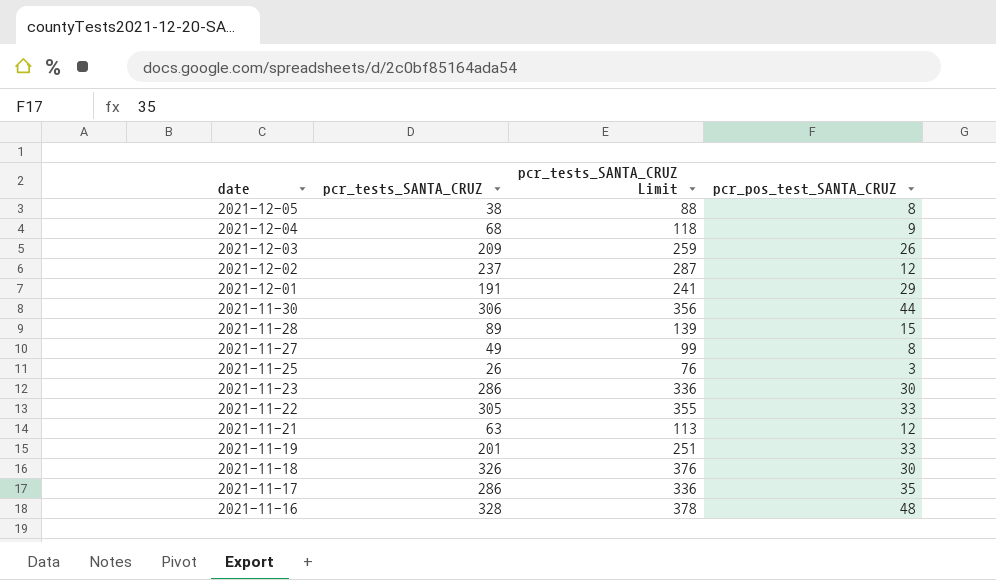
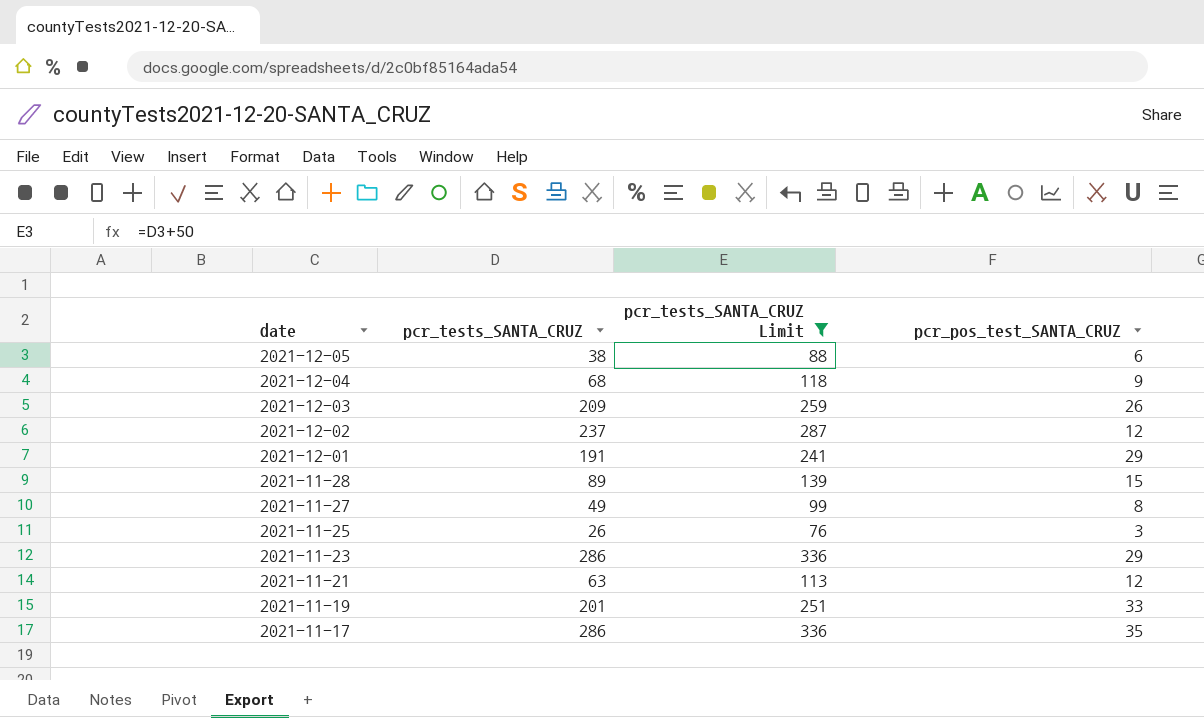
filter: none -> pcr_tests_SANTA_CRUZ Limit <= 336
2021-12-05 | pcr_pos_test_SANTA_CRUZ: 8 -> 6
2021-11-23 | pcr_pos_test_SANTA_CRUZ: 30 -> 29

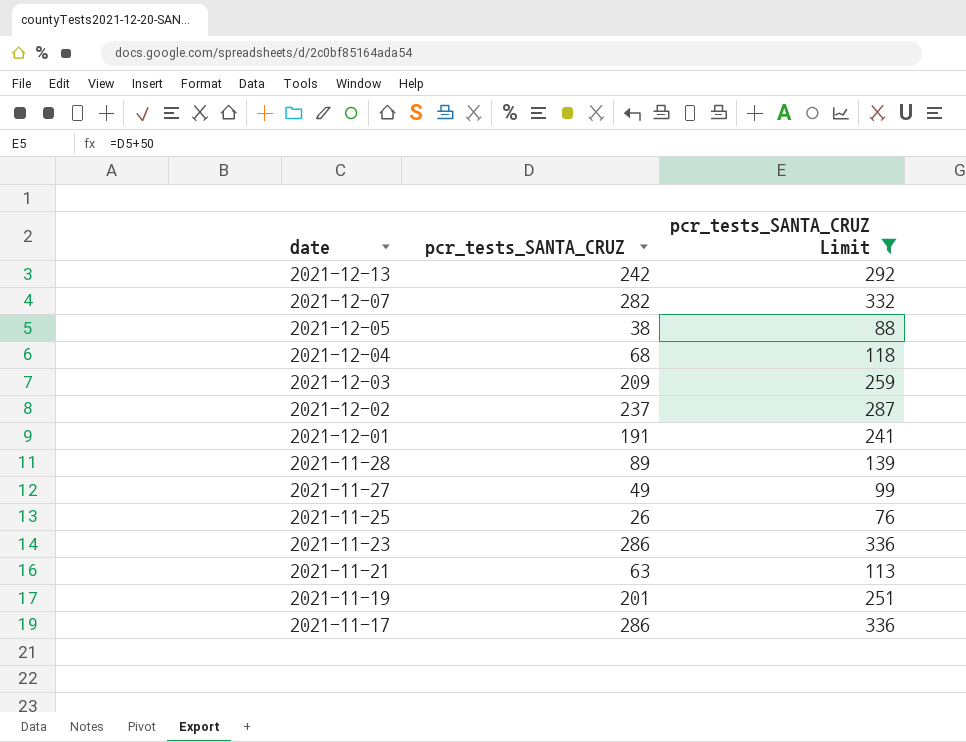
column pcr_pos_test_SANTA_CRUZ | position: 4 -> none
row 2021-12-13: none -> 242 | 292
row 2021-12-07: none -> 282 | 332

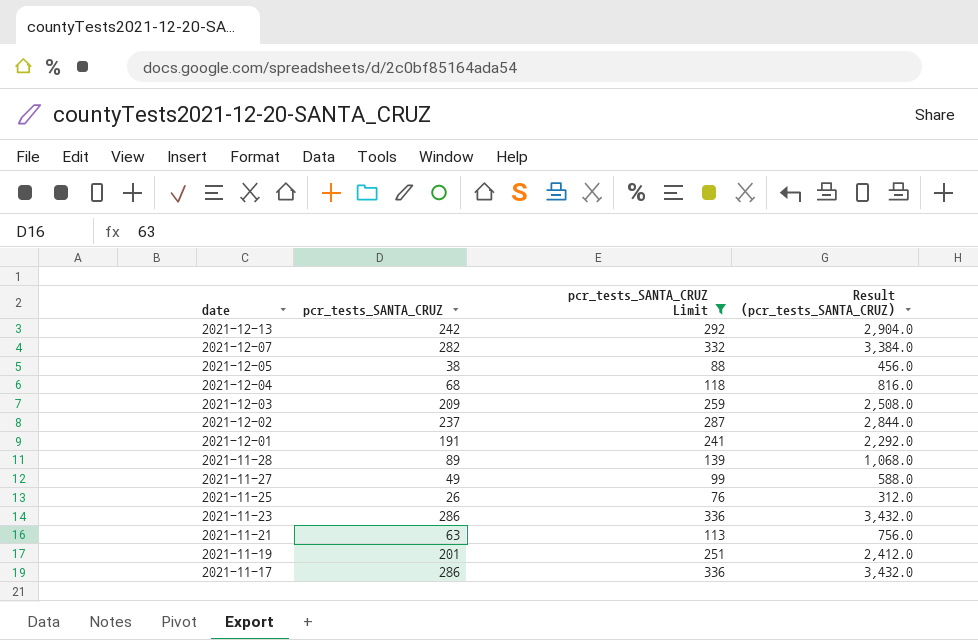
column Result (pcr_tests_SANTA_CRUZ) | formula: none -> [pcr_tests_SANTA_CRUZ] * 12

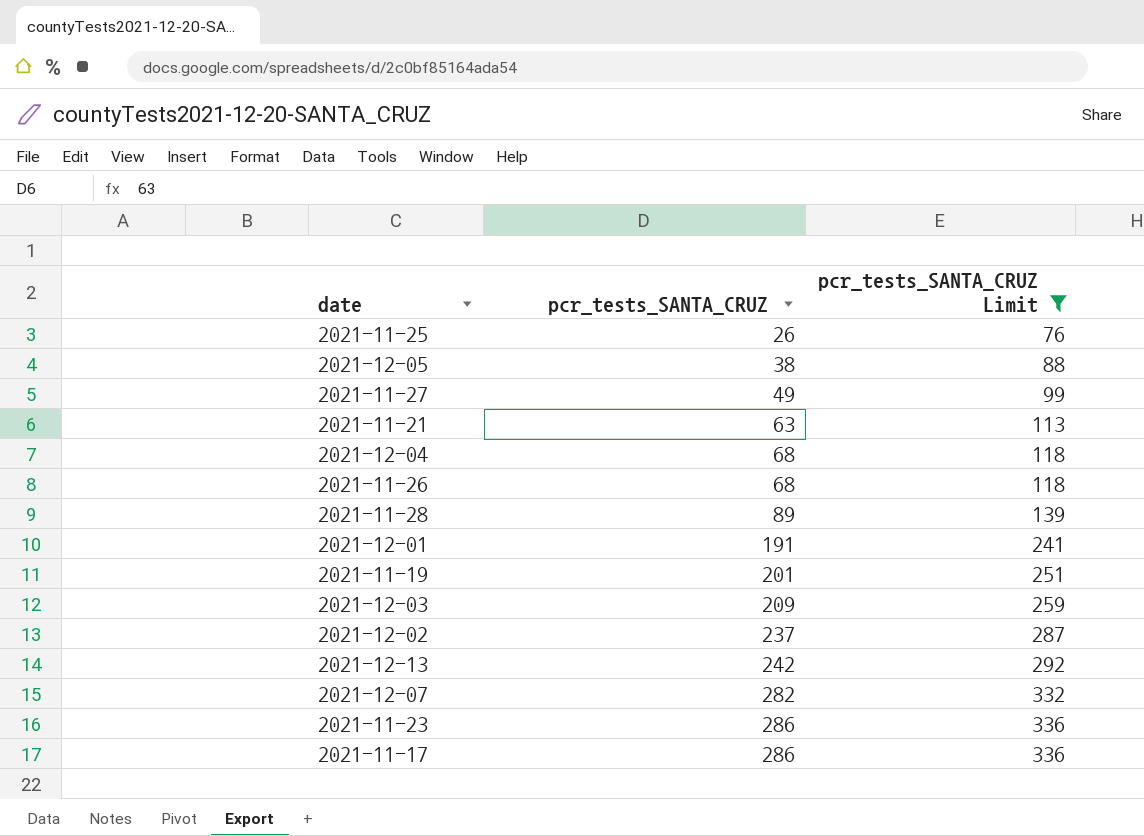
row order: date descending -> pcr_tests_SANTA_CRUZ ascending
column Result (pcr_tests_SANTA_CRUZ) | formula: [pcr_tests_SANTA_CRUZ] * 12 -> none
row 2021-11-26: none -> 68 | 118

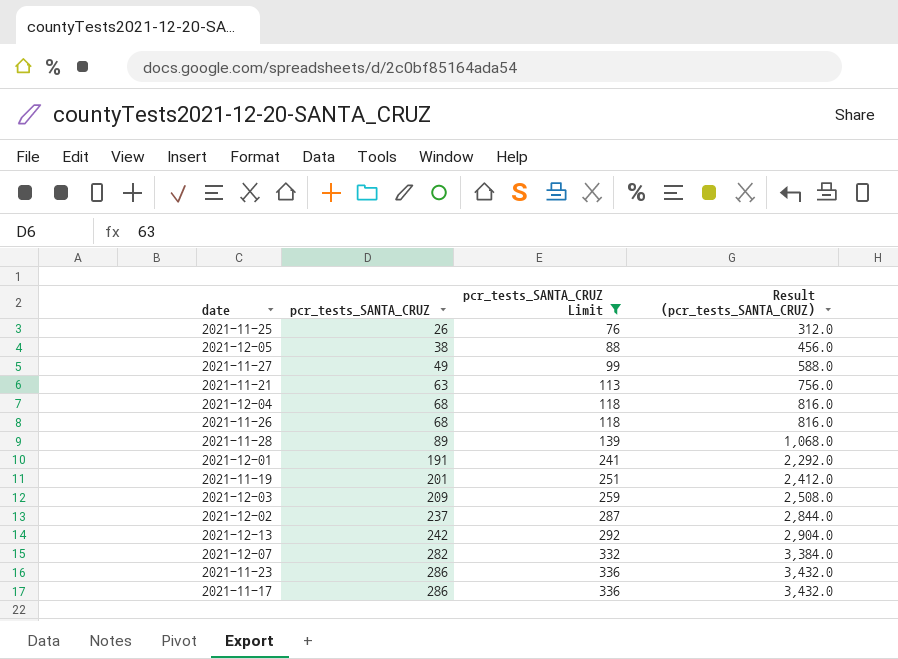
column Result (pcr_tests_SANTA_CRUZ) | formula: none -> [pcr_tests_SANTA_CRUZ] * 12

